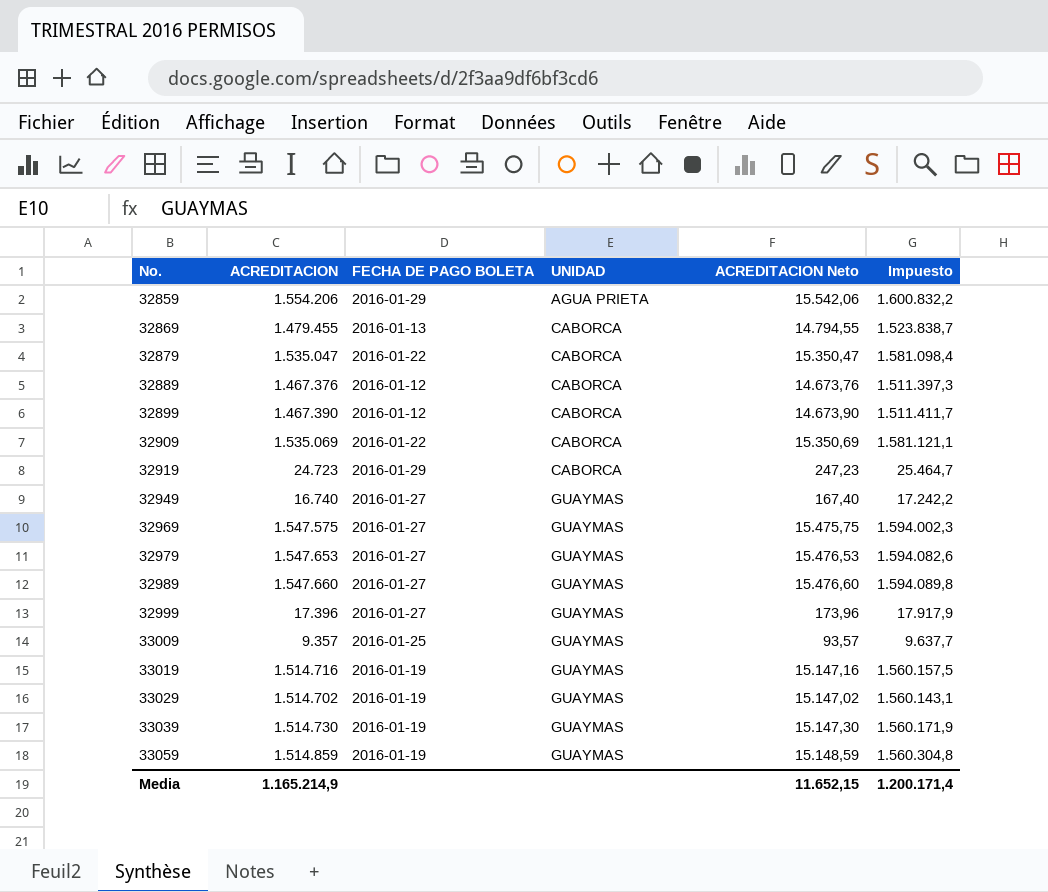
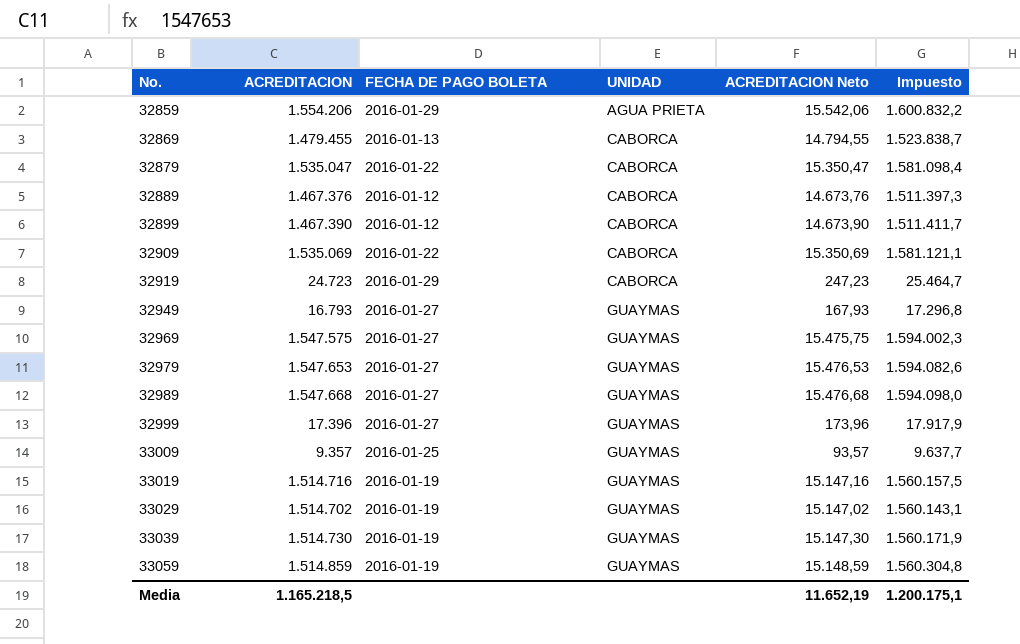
32949 | ACREDITACION: 16.740 -> 16.793
32949 | ACREDITACION Neto: 167,40 -> 167,93
32949 | Impuesto: 17.242,2 -> 17.296,8
32989 | ACREDITACION: 1.547.660 -> 1.547.668
32989 | ACREDITACION Neto: 15.476,60 -> 15.476,68
32989 | Impuesto: 1.594.089,8 -> 1.594.098,0
Media | ACREDITACION: 1.165.214,9 -> 1.165.218,5
Media | ACREDITACION Neto: 11.652,15 -> 11.652,19
Media | Impuesto: 1.200.171,4 -> 1.200.175,1

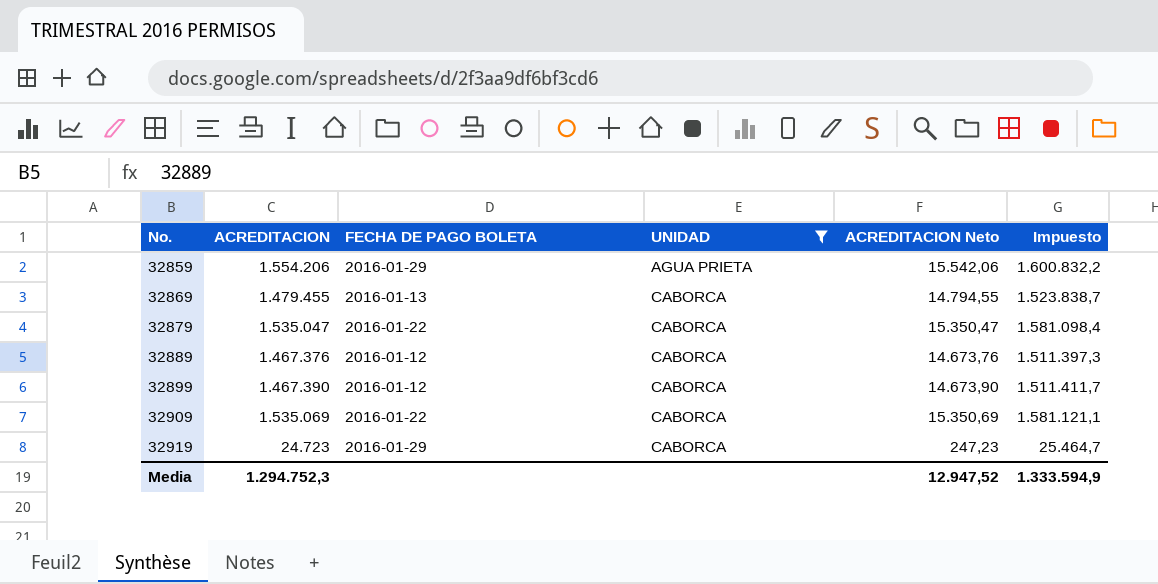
filter: none -> UNIDAD != GUAYMAS
Media | ACREDITACION: 1.165.218,5 -> 1.294.752,3
Media | ACREDITACION Neto: 11.652,19 -> 12.947,52
Media | Impuesto: 1.200.175,1 -> 1.333.594,9

